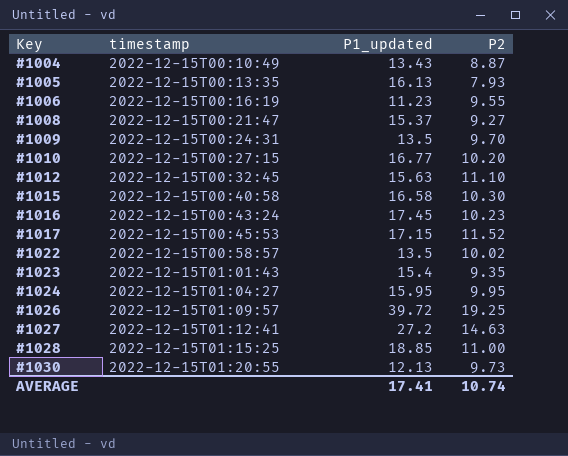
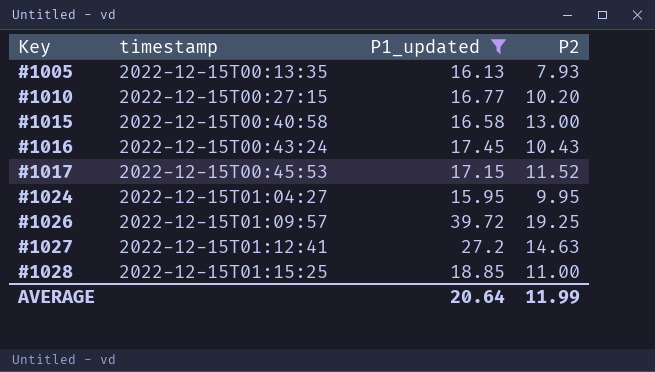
filter: none -> P1_updated >= 15.95
#1015 | P2: 10.30 -> 13.00
#1016 | P2: 10.23 -> 10.43
AVERAGE | P1_updated: 17.41 -> 20.64
AVERAGE | P2: 10.74 -> 11.99

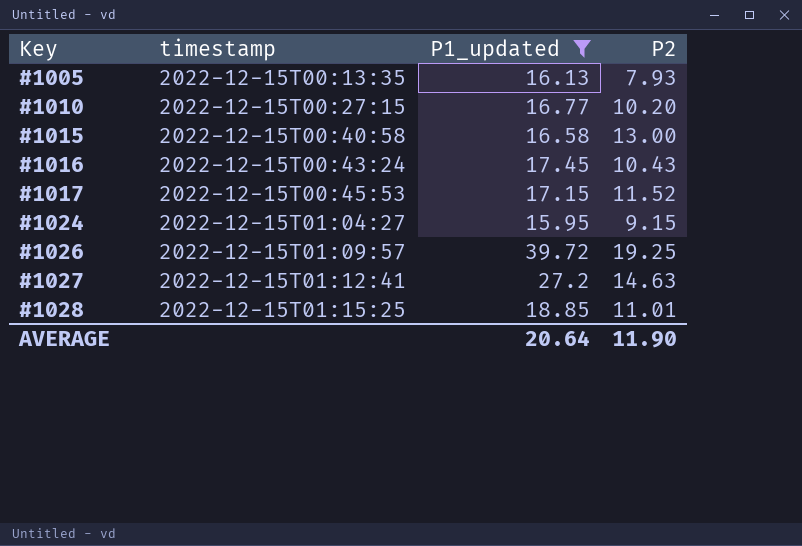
#1024 | P2: 9.95 -> 9.15
#1028 | P2: 11.00 -> 11.01
AVERAGE | P2: 11.99 -> 11.90

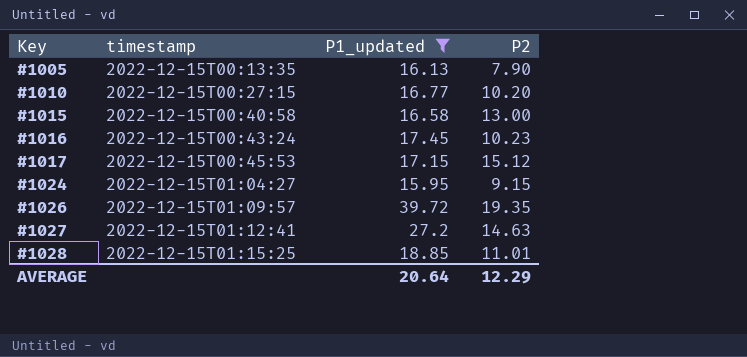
#1005 | P2: 7.93 -> 7.90
#1016 | P2: 10.43 -> 10.23
#1017 | P2: 11.52 -> 15.12
#1026 | P2: 19.25 -> 19.35
AVERAGE | P2: 11.90 -> 12.29

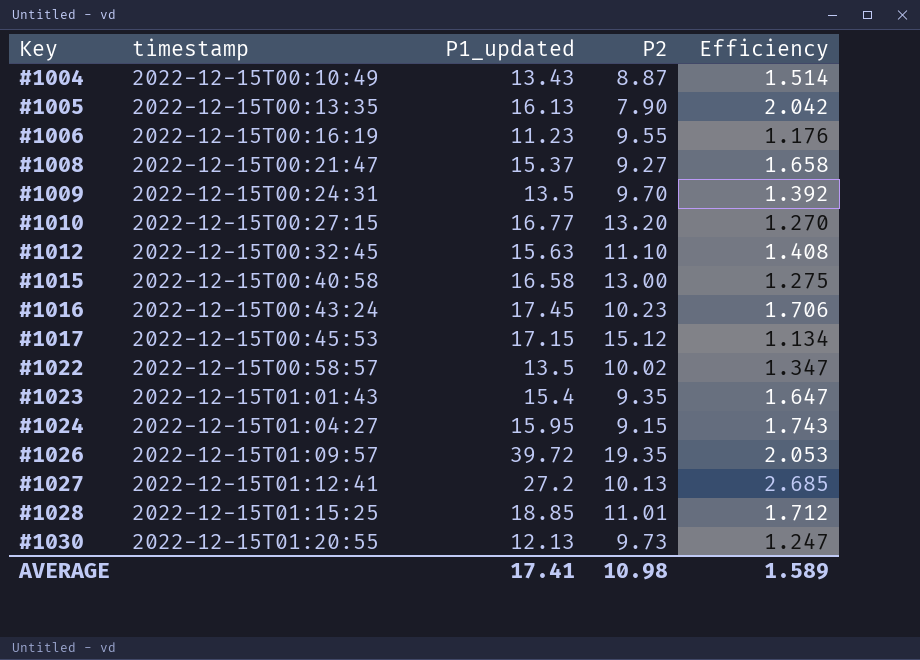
filter: P1_updated >= 15.95 -> none
column Efficiency | formula: none -> [P1_updated] / [P2]
#1010 | P2: 10.20 -> 13.20
#1027 | P2: 14.63 -> 10.13
AVERAGE | P1_updated: 20.64 -> 17.41
AVERAGE | P2: 12.29 -> 10.98

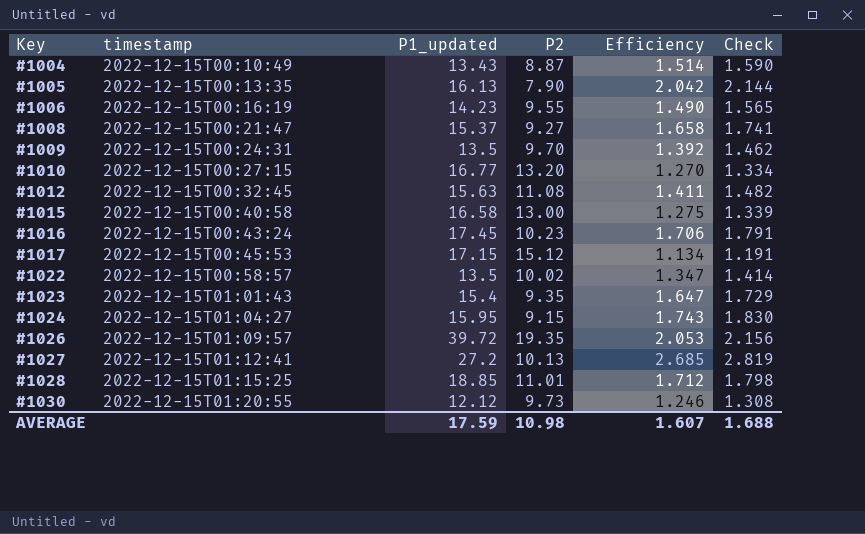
column Check | formula: none -> [Efficiency] * 1.05
#1006 | P1_updated: 11.23 -> 14.23
#1006 | Efficiency: 1.176 -> 1.490
#1012 | P2: 11.10 -> 11.08
#1012 | Efficiency: 1.408 -> 1.411
#1030 | P1_updated: 12.13 -> 12.12
#1030 | Efficiency: 1.247 -> 1.246
AVERAGE | P1_updated: 17.41 -> 17.59
AVERAGE | Efficiency: 1.589 -> 1.607

